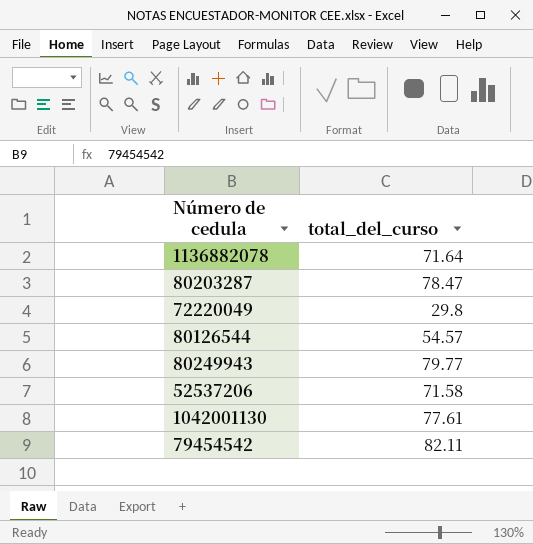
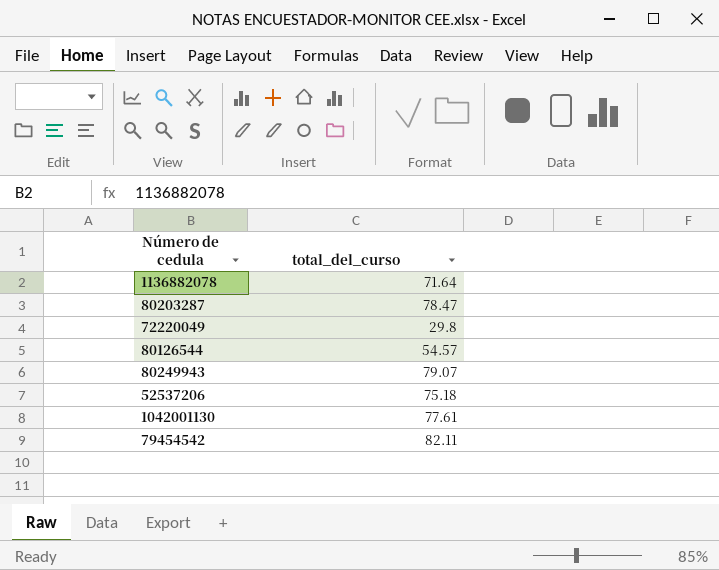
80249943 | total_del_curso: 79.77 -> 79.07
52537206 | total_del_curso: 71.58 -> 75.18

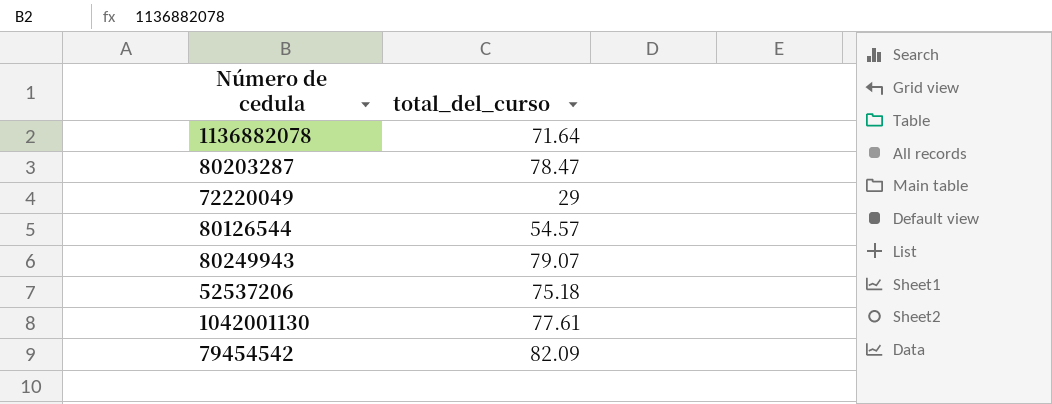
72220049 | total_del_curso: 29.8 -> 29
79454542 | total_del_curso: 82.11 -> 82.09

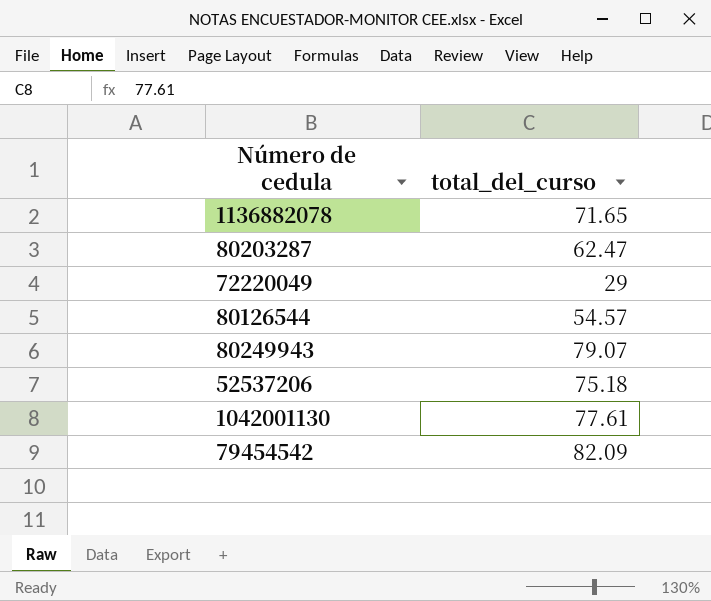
1136882078 | total_del_curso: 71.64 -> 71.65
80203287 | total_del_curso: 78.47 -> 62.47

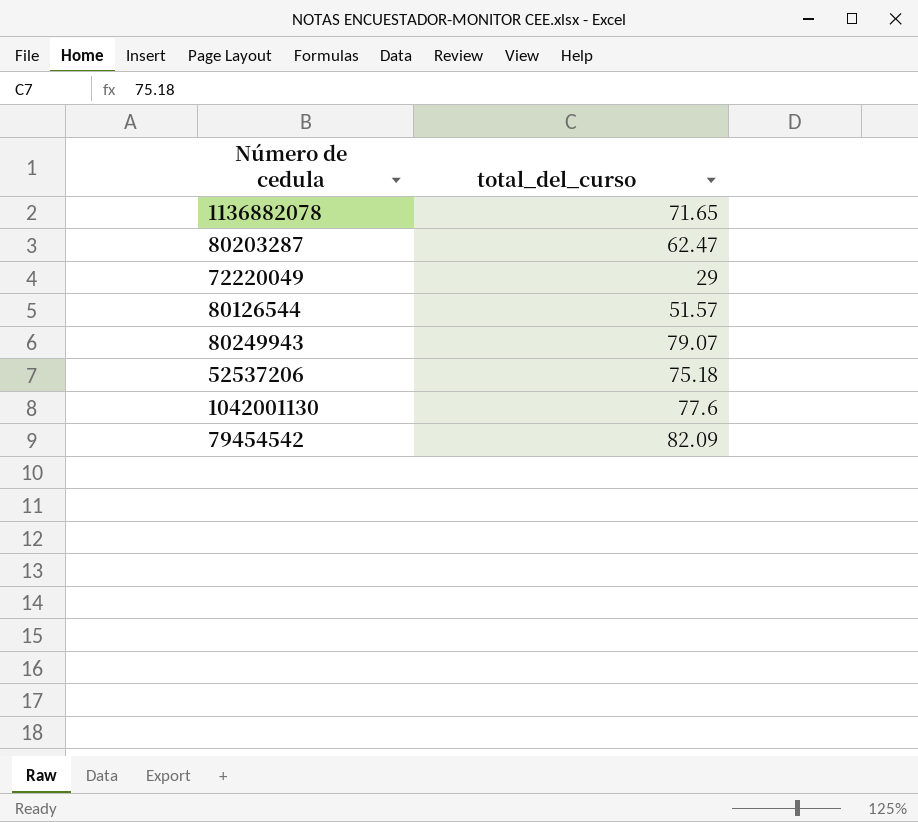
80126544 | total_del_curso: 54.57 -> 51.57
1042001130 | total_del_curso: 77.61 -> 77.6

